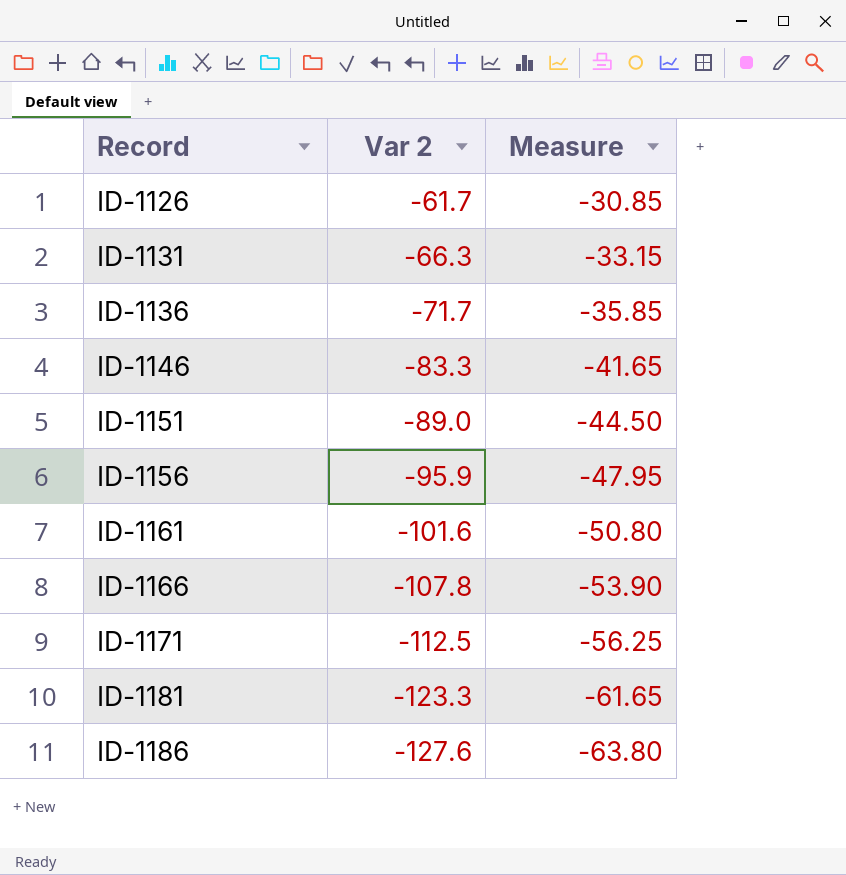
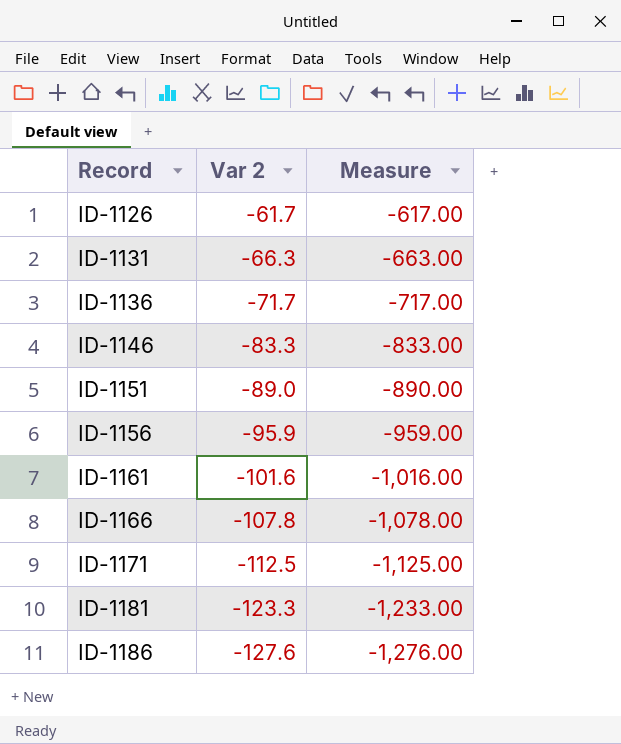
column Measure | formula: [Var 2] * 0.5 -> [Var 2] * 10

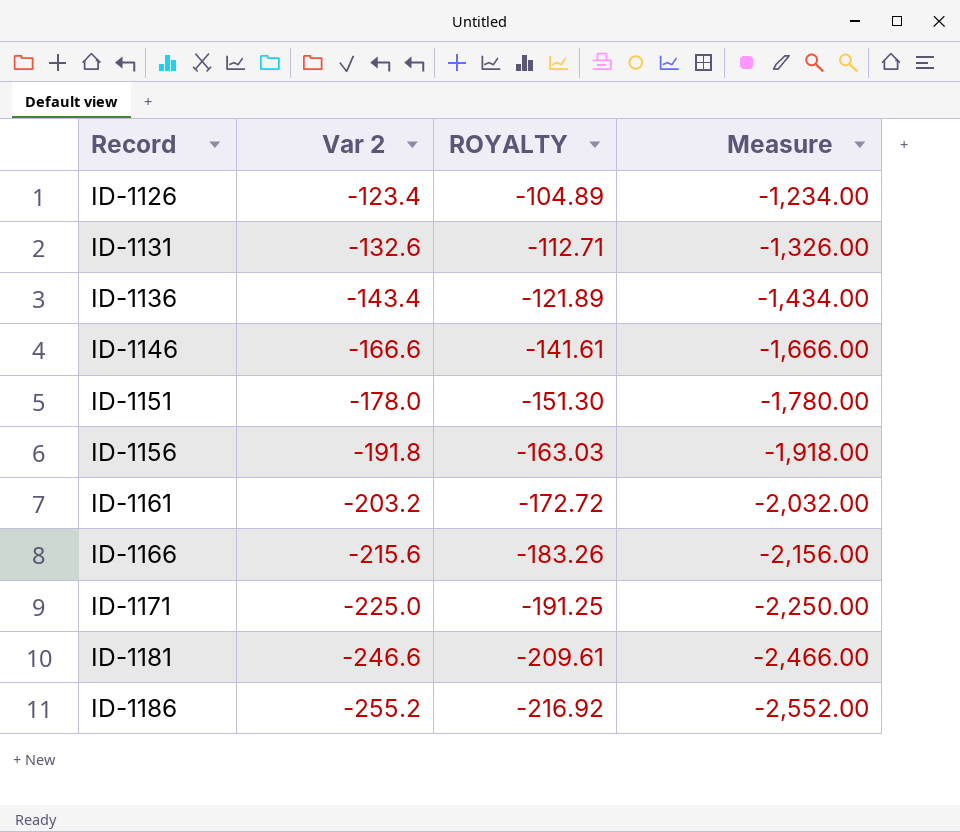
column ROYALTY | formula: none -> [Var 2] * 0.85
ID-1126 | Var 2: -61.7 -> -123.4
ID-1126 | Measure: -617.00 -> -1,234.00
ID-1131 | Var 2: -66.3 -> -132.6
ID-1131 | Measure: -663.00 -> -1,326.00
ID-1136 | Var 2: -71.7 -> -143.4
ID-1136 | Measure: -717.00 -> -1,434.00
ID-1146 | Var 2: -83.3 -> -166.6
ID-1146 | Measure: -833.00 -> -1,666.00
ID-1151 | Var 2: -89.0 -> -178.0
ID-1151 | Measure: -890.00 -> -1,780.00
ID-1156 | Var 2: -95.9 -> -191.8
ID-1156 | Measure: -959.00 -> -1,918.00
ID-1161 | Var 2: -101.6 -> -203.2
ID-1161 | Measure: -1,016.00 -> -2,032.00
ID-1166 | Var 2: -107.8 -> -215.6
ID-1166 | Measure: -1,078.00 -> -2,156.00
ID-1171 | Var 2: -112.5 -> -225.0
ID-1171 | Measure: -1,125.00 -> -2,250.00
ID-1181 | Var 2: -123.3 -> -246.6
ID-1181 | Measure: -1,233.00 -> -2,466.00
ID-1186 | Var 2: -127.6 -> -255.2
ID-1186 | Measure: -1,276.00 -> -2,552.00

